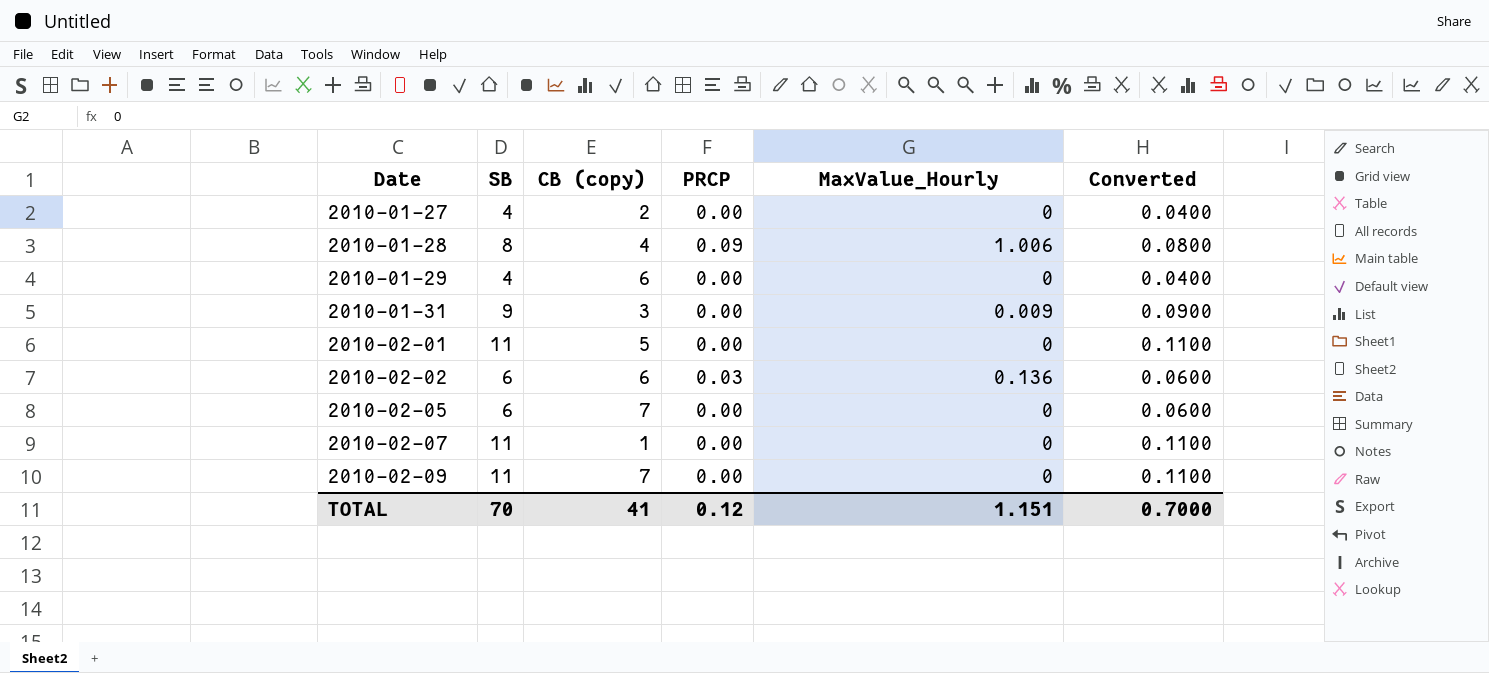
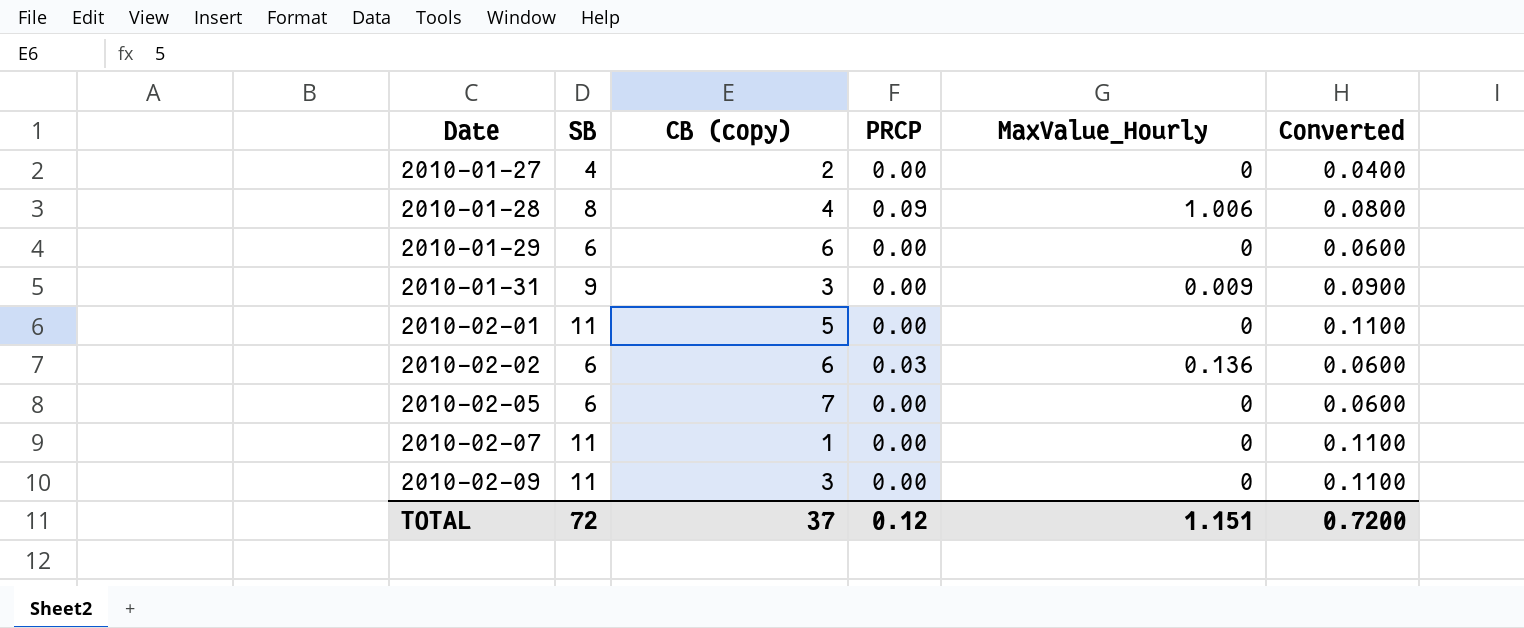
2010-01-29 | SB: 4 -> 6
2010-01-29 | Converted: 0.0400 -> 0.0600
2010-02-09 | CB (copy): 7 -> 3
TOTAL | SB: 70 -> 72
TOTAL | CB (copy): 41 -> 37
TOTAL | Converted: 0.7000 -> 0.7200

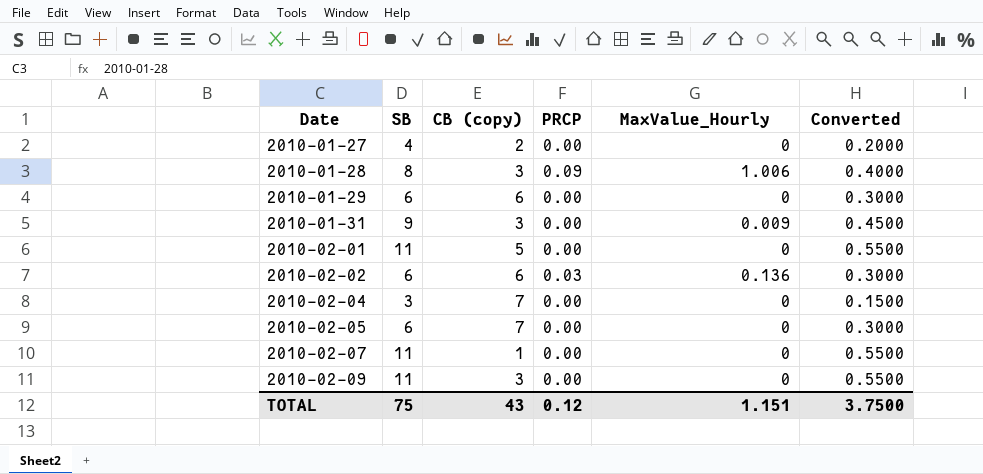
column Converted | formula: [SB] * 0.01 -> [SB] * 0.05
2010-01-28 | CB (copy): 4 -> 3
row 2010-02-04: none -> 3 | 7 | 0.00 | 0 | 0.1500
TOTAL | SB: 72 -> 75
TOTAL | CB (copy): 37 -> 43
TOTAL | Converted: 0.7200 -> 3.7500

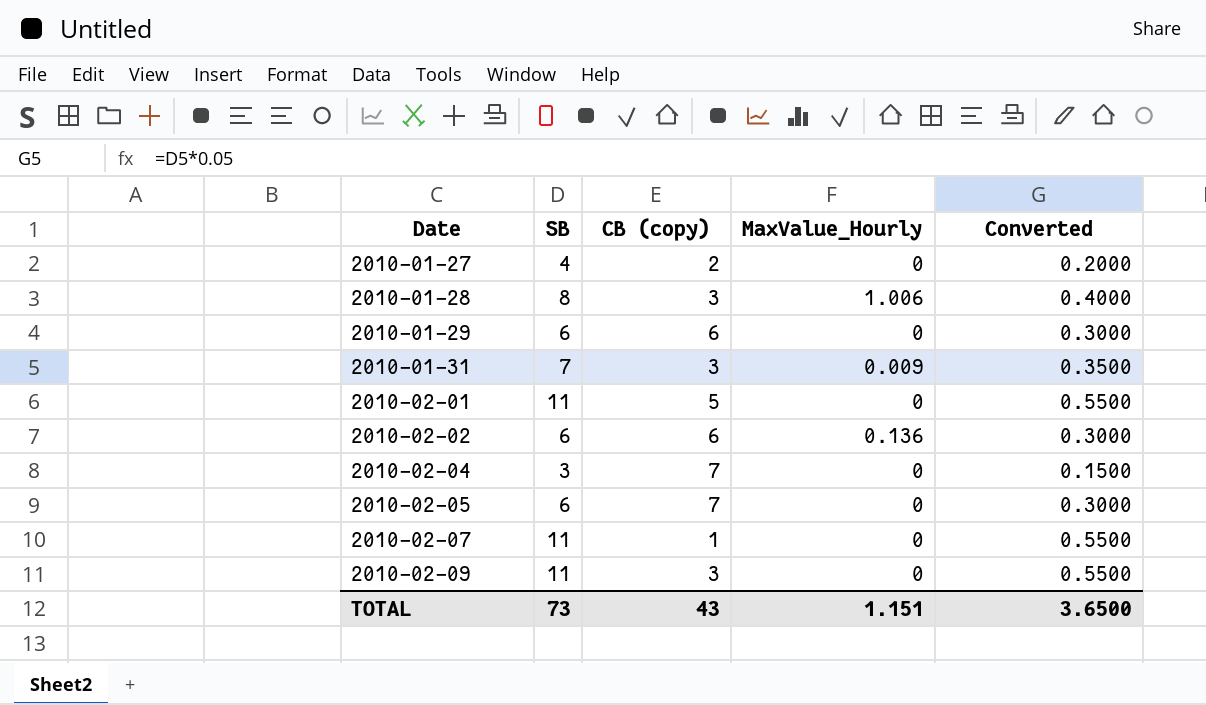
column PRCP | position: 4 -> none
2010-01-31 | SB: 9 -> 7
2010-01-31 | Converted: 0.4500 -> 0.3500
TOTAL | SB: 75 -> 73
TOTAL | Converted: 3.7500 -> 3.6500

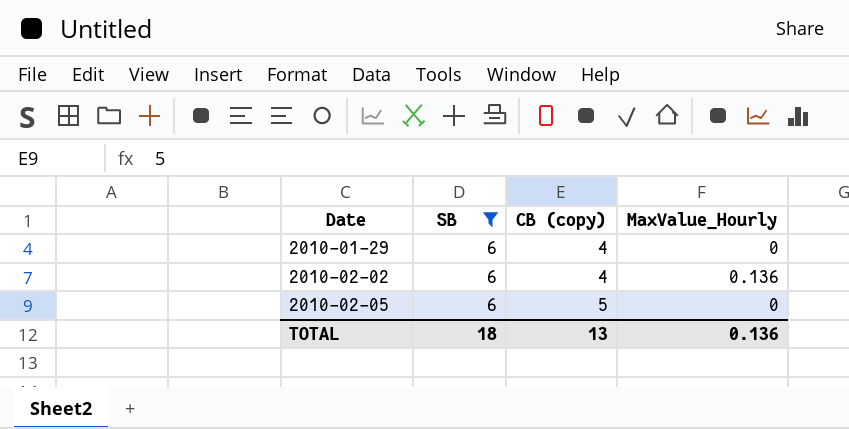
filter: none -> SB = 6
column Converted | formula: [SB] * 0.05 -> none
2010-01-29 | CB (copy): 6 -> 4
2010-02-02 | CB (copy): 6 -> 4
2010-02-05 | CB (copy): 7 -> 5
TOTAL | SB: 73 -> 18
TOTAL | CB (copy): 43 -> 13
TOTAL | MaxValue_Hourly: 1.151 -> 0.136

